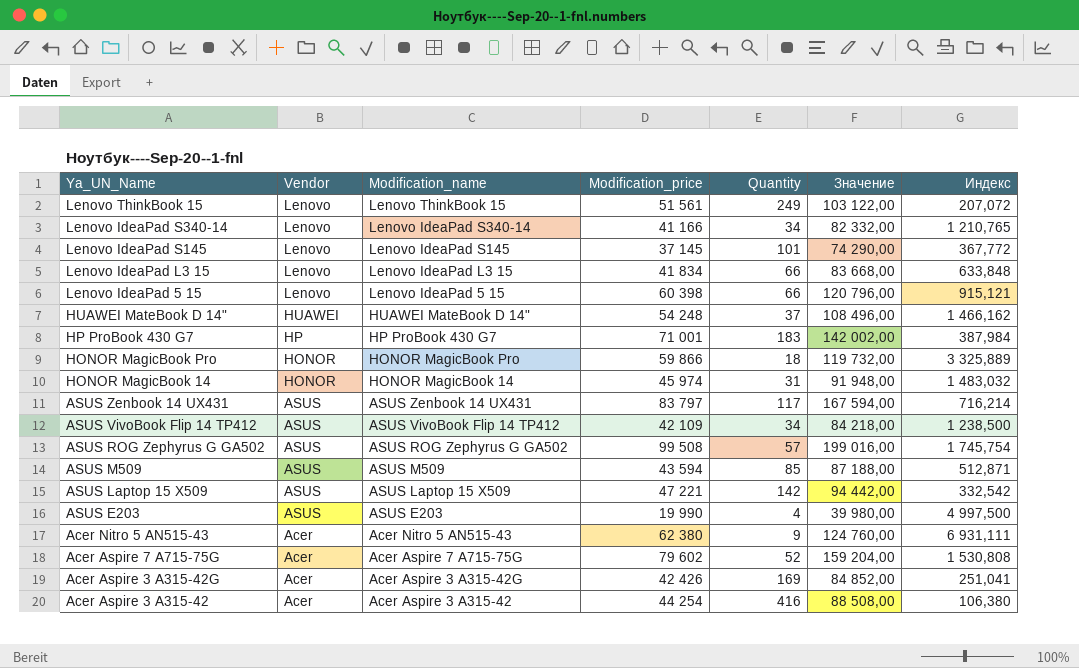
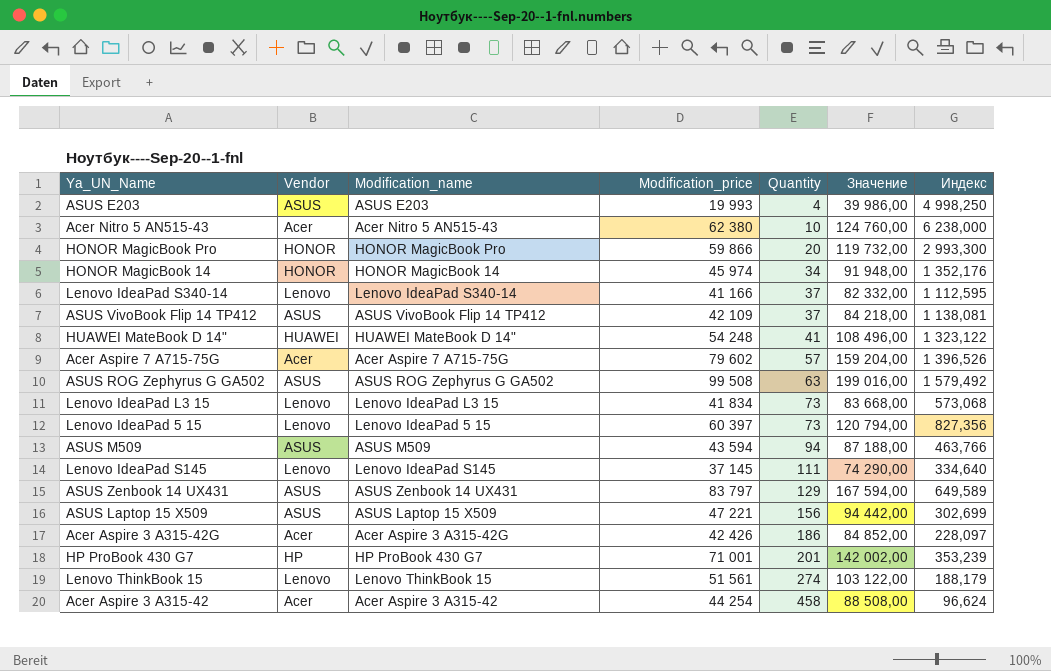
row order: Ya_UN_Name descending -> Quantity ascending
ASUS E203 | Modification_price: 19 990 -> 19 993
ASUS E203 | Значение: 39 980,00 -> 39 986,00
ASUS E203 | Индекс: 4 997,500 -> 4 998,250
Acer Nitro 5 AN515-43 | Quantity: 9 -> 10
Acer Nitro 5 AN515-43 | Индекс: 6 931,111 -> 6 238,000
HONOR MagicBook Pro | Quantity: 18 -> 20
HONOR MagicBook Pro | Индекс: 3 325,889 -> 2 993,300
HONOR MagicBook 14 | Quantity: 31 -> 34
HONOR MagicBook 14 | Индекс: 1 483,032 -> 1 352,176
Lenovo IdeaPad S340-14 | Quantity: 34 -> 37
Lenovo IdeaPad S340-14 | Индекс: 1 210,765 -> 1 112,595
ASUS VivoBook Flip 14 TP412 | Quantity: 34 -> 37
ASUS VivoBook Flip 14 TP412 | Индекс: 1 238,500 -> 1 138,081
HUAWEI MateBook D 14" | Quantity: 37 -> 41
HUAWEI MateBook D 14" | Индекс: 1 466,162 -> 1 323,122
Acer Aspire 7 A715-75G | Quantity: 52 -> 57
Acer Aspire 7 A715-75G | Индекс: 1 530,808 -> 1 396,526
ASUS ROG Zephyrus G GA502 | Quantity: 57 -> 63
ASUS ROG Zephyrus G GA502 | Индекс: 1 745,754 -> 1 579,492
Lenovo IdeaPad L3 15 | Quantity: 66 -> 73
Lenovo IdeaPad L3 15 | Индекс: 633,848 -> 573,068
Lenovo IdeaPad 5 15 | Modification_price: 60 398 -> 60 397
Lenovo IdeaPad 5 15 | Quantity: 66 -> 73
Lenovo IdeaPad 5 15 | Значение: 120 796,00 -> 120 794,00
Lenovo IdeaPad 5 15 | Индекс: 915,121 -> 827,356
ASUS M509 | Quantity: 85 -> 94
ASUS M509 | Индекс: 512,871 -> 463,766
Lenovo IdeaPad S145 | Quantity: 101 -> 111
Lenovo IdeaPad S145 | Индекс: 367,772 -> 334,640
ASUS Zenbook 14 UX431 | Quantity: 117 -> 129
ASUS Zenbook 14 UX431 | Индекс: 716,214 -> 649,589
ASUS Laptop 15 X509 | Quantity: 142 -> 156
ASUS Laptop 15 X509 | Индекс: 332,542 -> 302,699
Acer Aspire 3 A315-42G | Quantity: 169 -> 186
Acer Aspire 3 A315-42G | Индекс: 251,041 -> 228,097
HP ProBook 430 G7 | Quantity: 183 -> 201
HP ProBook 430 G7 | Индекс: 387,984 -> 353,239
Lenovo ThinkBook 15 | Quantity: 249 -> 274
Lenovo ThinkBook 15 | Индекс: 207,072 -> 188,179
Acer Aspire 3 A315-42 | Quantity: 416 -> 458
Acer Aspire 3 A315-42 | Индекс: 106,380 -> 96,624

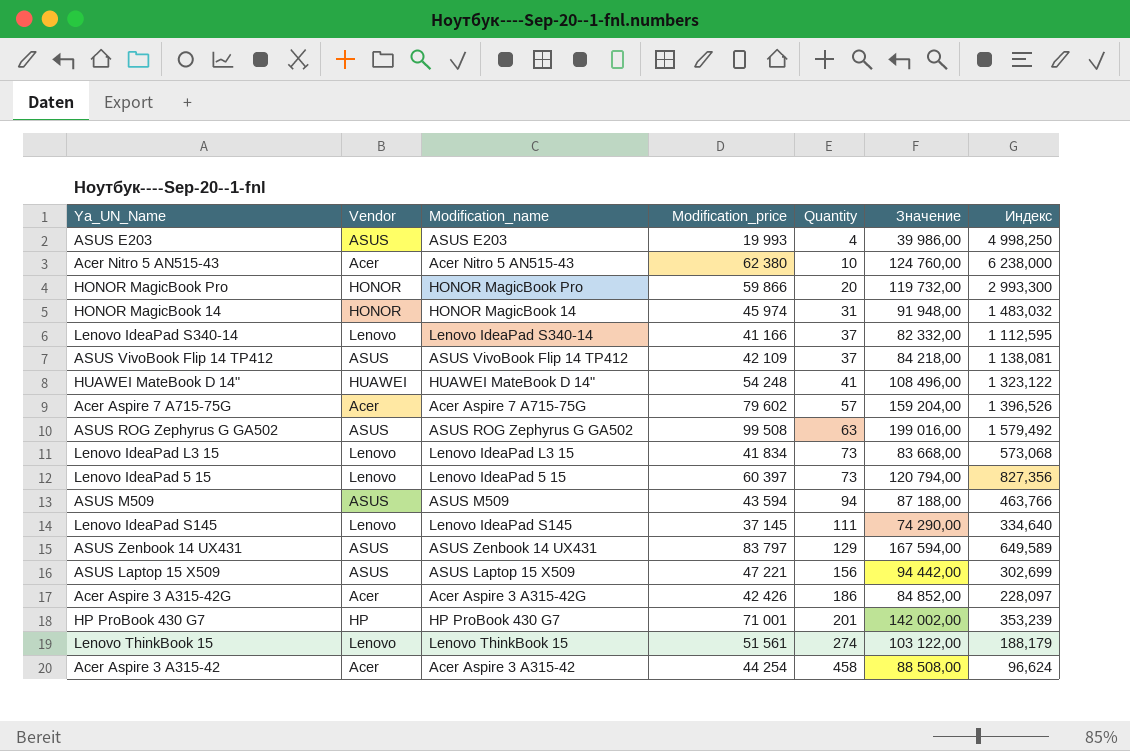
HONOR MagicBook 14 | Quantity: 34 -> 31
HONOR MagicBook 14 | Индекс: 1 352,176 -> 1 483,032

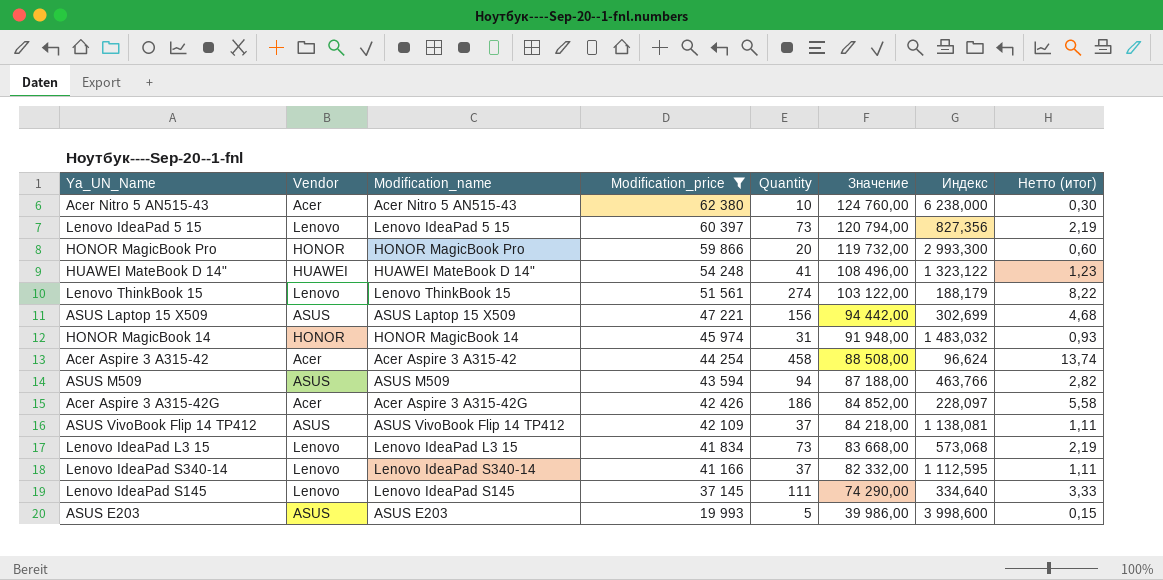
filter: none -> Modification_price <= 62 380
row order: Quantity ascending -> Modification_price descending
column Нетто (итог) | formula: none -> [Quantity] * 0,03
ASUS E203 | Quantity: 4 -> 5
ASUS E203 | Индекс: 4 998,250 -> 3 998,600

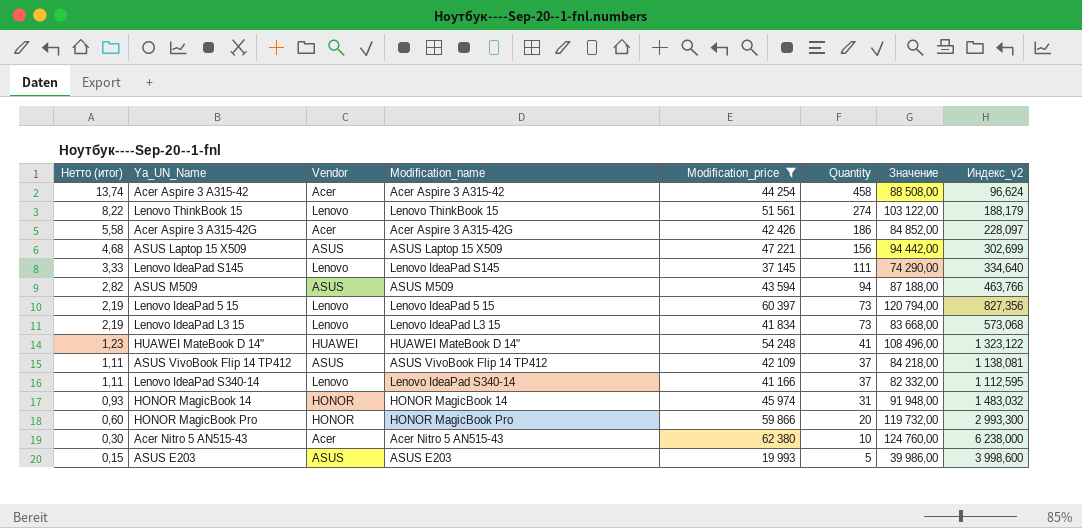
row order: Modification_price descending -> Нетто (итог) descending
column Нетто (итог) | position: 8 -> 1
column name: Индекс -> Индекс_v2

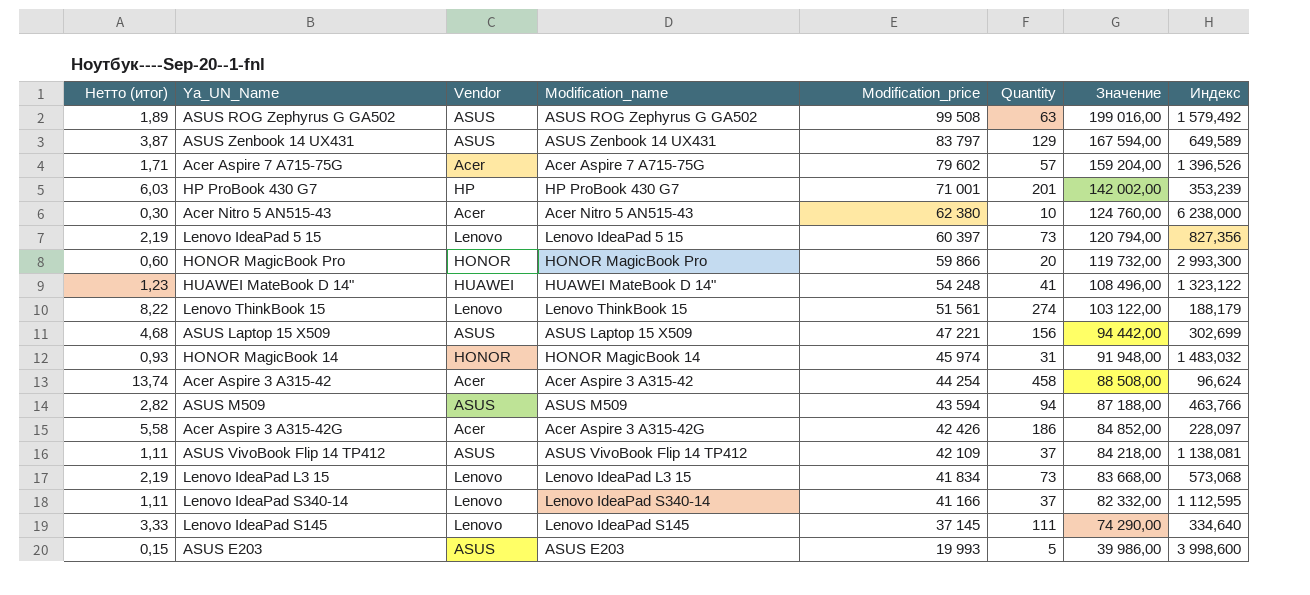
filter: Modification_price <= 62 380 -> none
row order: Нетто (итог) descending -> Modification_price descending
column name: Индекс_v2 -> Индекс

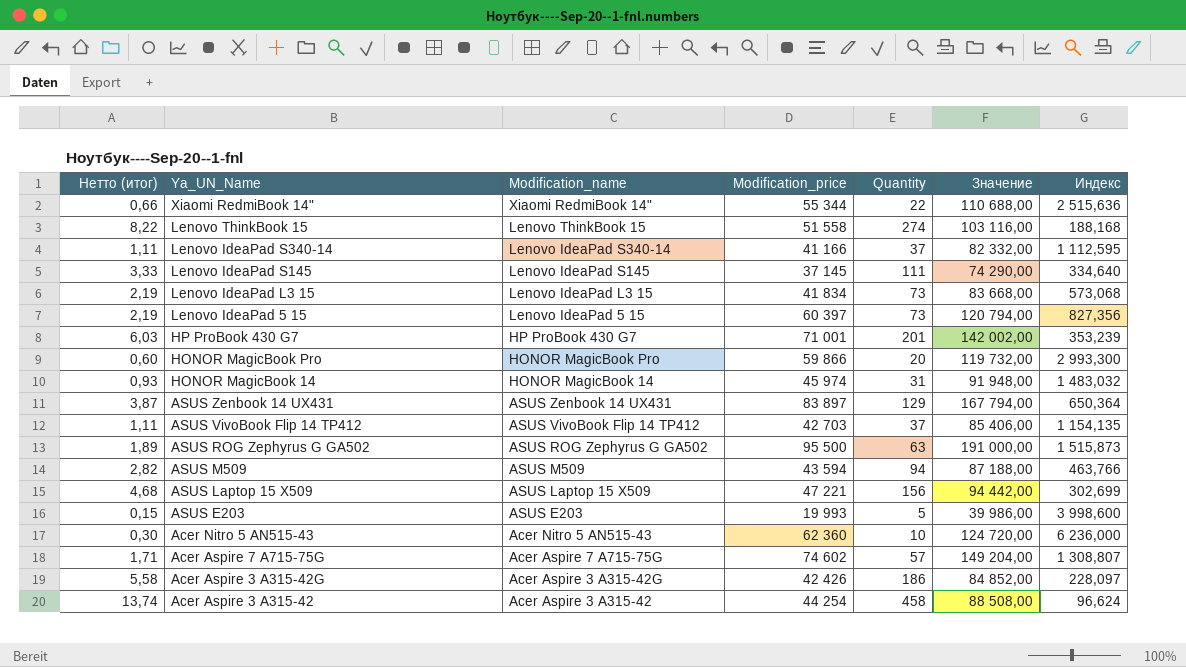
row order: Modification_price descending -> Ya_UN_Name descending
column Vendor | position: 3 -> none
row HUAWEI MateBook D 14": 1,23 | HUAWEI | HUAWEI MateBook D 14" | 54 248 | 41 | 108 496,00 | 1 323,122 -> none
row Xiaomi RedmiBook 14": none -> 0,66 | Xiaomi RedmiBook 14" | 55 344 | 22 | 110 688,00 | 2 515,636
Lenovo ThinkBook 15 | Modification_price: 51 561 -> 51 558
Lenovo ThinkBook 15 | Значение: 103 122,00 -> 103 116,00
Lenovo ThinkBook 15 | Индекс: 188,179 -> 188,168
ASUS Zenbook 14 UX431 | Modification_price: 83 797 -> 83 897
ASUS Zenbook 14 UX431 | Значение: 167 594,00 -> 167 794,00
ASUS Zenbook 14 UX431 | Индекс: 649,589 -> 650,364
ASUS VivoBook Flip 14 TP412 | Modification_price: 42 109 -> 42 703
ASUS VivoBook Flip 14 TP412 | Значение: 84 218,00 -> 85 406,00
ASUS VivoBook Flip 14 TP412 | Индекс: 1 138,081 -> 1 154,135
ASUS ROG Zephyrus G GA502 | Modification_price: 99 508 -> 95 500
ASUS ROG Zephyrus G GA502 | Значение: 199 016,00 -> 191 000,00
ASUS ROG Zephyrus G GA502 | Индекс: 1 579,492 -> 1 515,873
Acer Nitro 5 AN515-43 | Modification_price: 62 380 -> 62 360
Acer Nitro 5 AN515-43 | Значение: 124 760,00 -> 124 720,00
Acer Nitro 5 AN515-43 | Индекс: 6 238,000 -> 6 236,000
Acer Aspire 7 A715-75G | Modification_price: 79 602 -> 74 602
Acer Aspire 7 A715-75G | Значение: 159 204,00 -> 149 204,00
Acer Aspire 7 A715-75G | Индекс: 1 396,526 -> 1 308,807

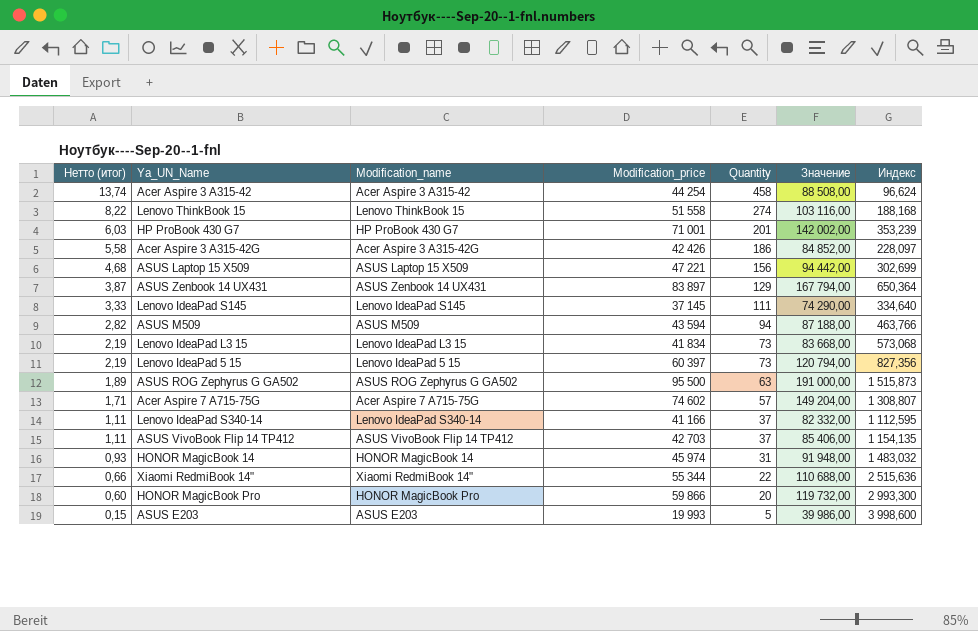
row order: Ya_UN_Name descending -> Нетто (итог) descending
row Acer Nitro 5 AN515-43: 0,30 | Acer Nitro 5 AN515-43 | 62 360 | 10 | 124 720,00 | 6 236,000 -> none

